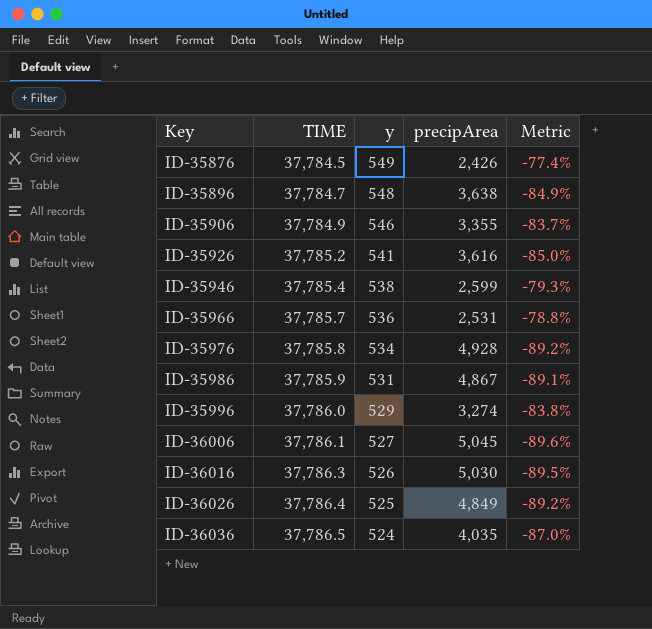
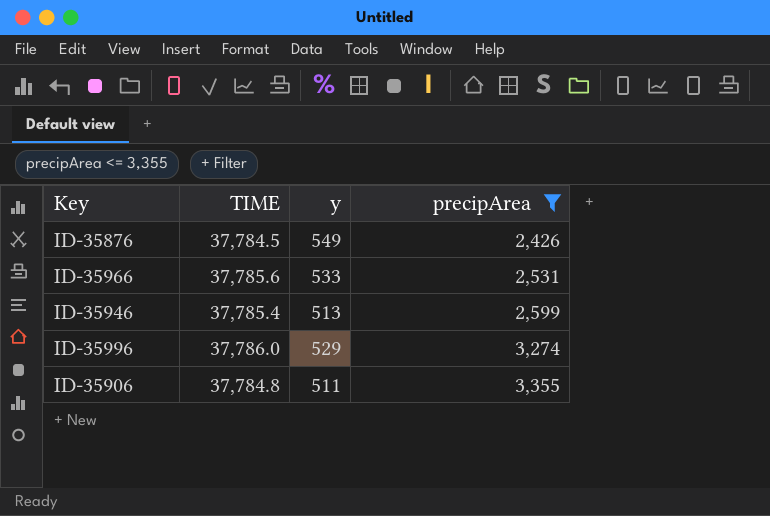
filter: none -> precipArea <= 3,355
row order: Key ascending -> precipArea ascending
column Metric | formula: ([y] - [precipArea]) / [precipArea] -> none
ID-35966 | TIME: 37,785.7 -> 37,785.6
ID-35966 | y: 536 -> 533
ID-35946 | y: 538 -> 513
ID-35906 | TIME: 37,784.9 -> 37,784.8
ID-35906 | y: 546 -> 511

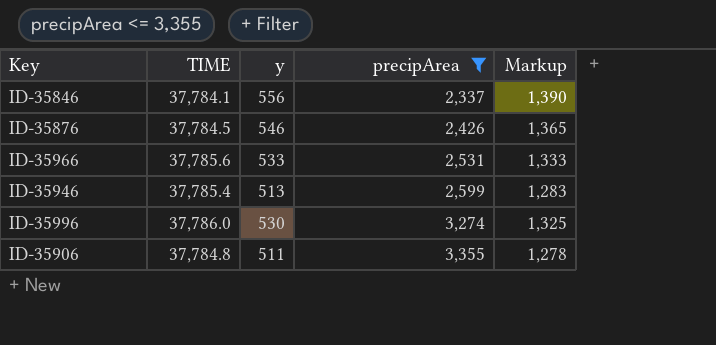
column Markup | formula: none -> [y] * 2.5
row ID-35846: none -> 37,784.1 | 556 | 2,337 | 1,390
ID-35876 | y: 549 -> 546
ID-35996 | y: 529 -> 530

